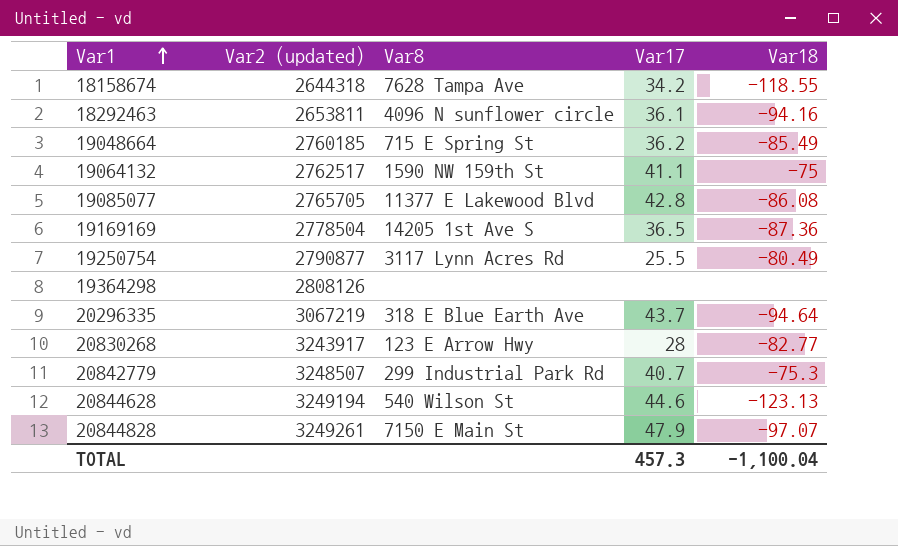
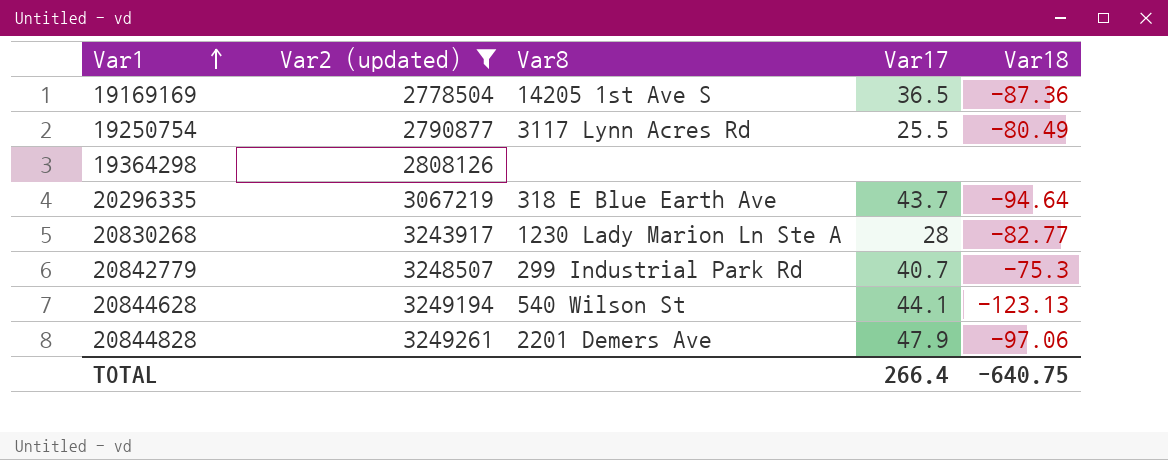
filter: none -> Var2 (updated) >= 2778504
20830268 | Var8: 123 E Arrow Hwy -> 1230 Lady Marion Ln Ste A
20844628 | Var17: 44.6 -> 44.1
20844828 | Var8: 7150 E Main St -> 2201 Demers Ave
20844828 | Var18: -97.07 -> -97.06
TOTAL | Var17: 457.3 -> 266.4
TOTAL | Var18: -1,100.04 -> -640.75

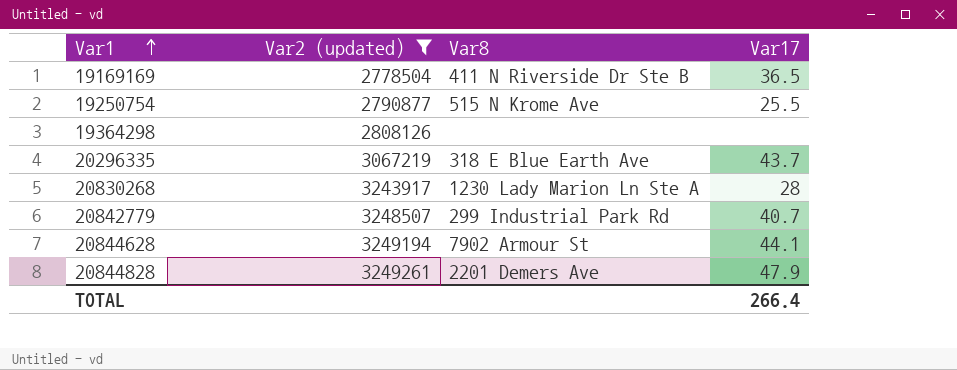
column Var18 | position: 5 -> none
19169169 | Var8: 14205 1st Ave S -> 411 N Riverside Dr Ste B
19250754 | Var8: 3117 Lynn Acres Rd -> 515 N Krome Ave
20844628 | Var8: 540 Wilson St -> 7902 Armour St

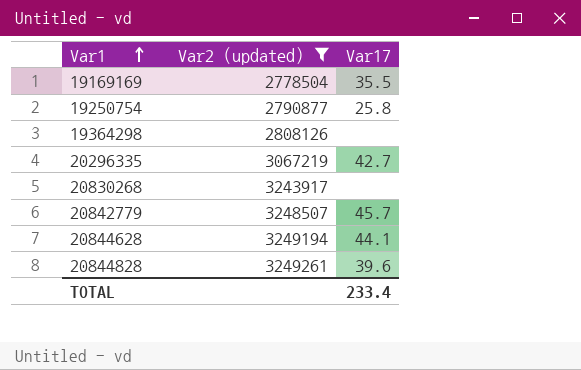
column Var8 | position: 3 -> none
19169169 | Var17: 36.5 -> 35.5
19250754 | Var17: 25.5 -> 25.8
20296335 | Var17: 43.7 -> 42.7
20830268 | Var17: 28 -> none
20842779 | Var17: 40.7 -> 45.7
20844828 | Var17: 47.9 -> 39.6
TOTAL | Var17: 266.4 -> 233.4

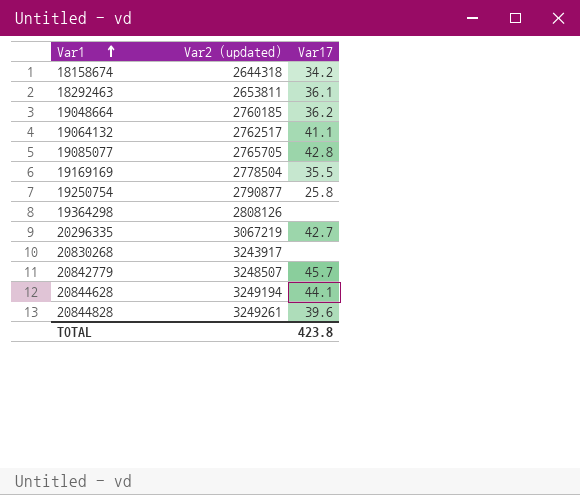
filter: Var2 (updated) >= 2778504 -> none
TOTAL | Var17: 233.4 -> 423.8

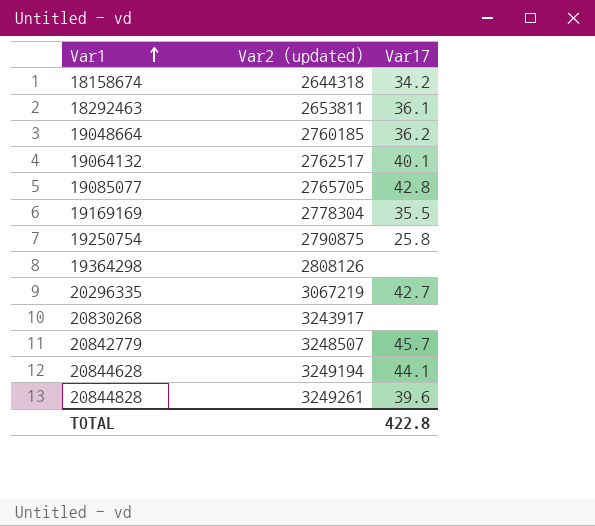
19064132 | Var17: 41.1 -> 40.1
19169169 | Var2 (updated): 2778504 -> 2778304
19250754 | Var2 (updated): 2790877 -> 2790875
TOTAL | Var17: 423.8 -> 422.8

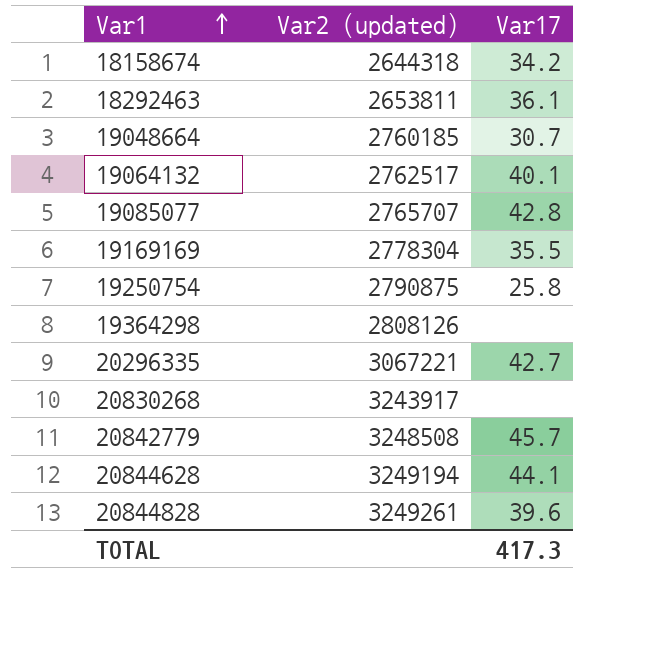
19048664 | Var17: 36.2 -> 30.7
19085077 | Var2 (updated): 2765705 -> 2765707
20296335 | Var2 (updated): 3067219 -> 3067221
20842779 | Var2 (updated): 3248507 -> 3248508
TOTAL | Var17: 422.8 -> 417.3

